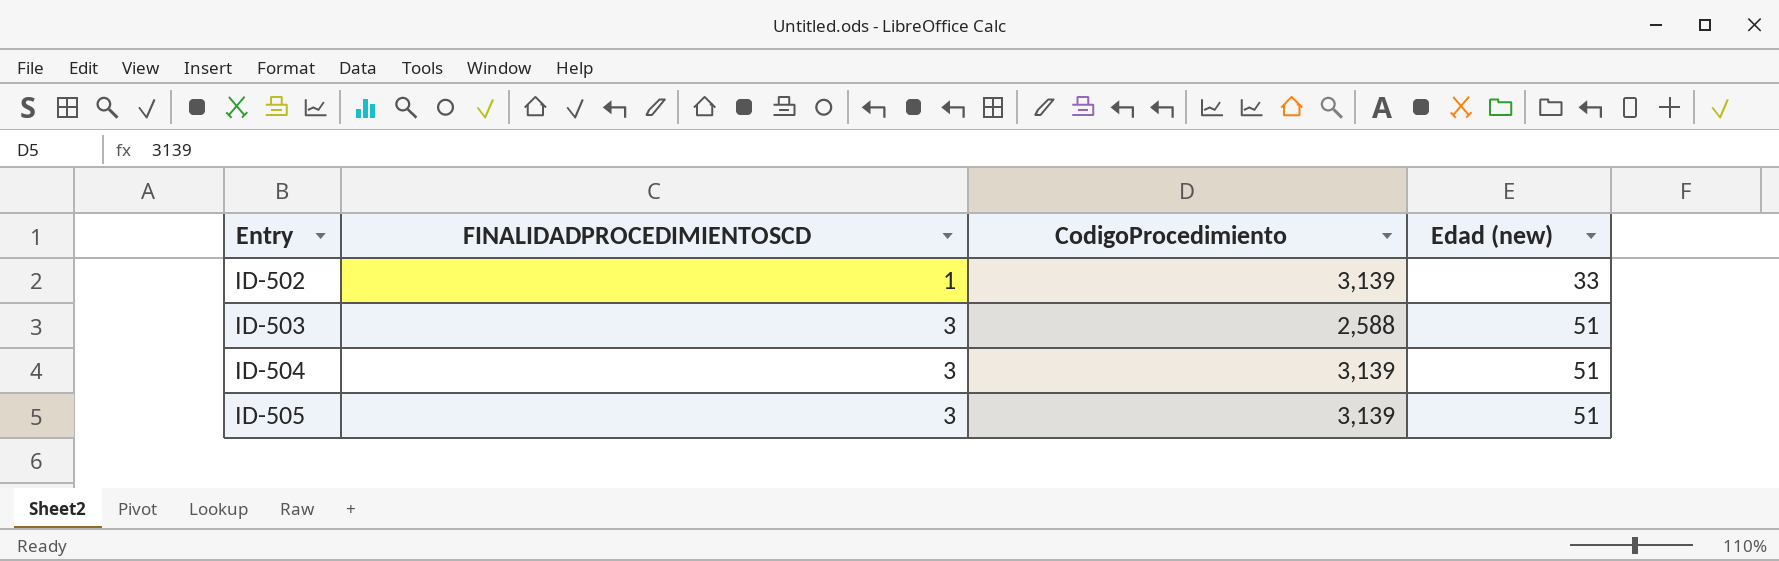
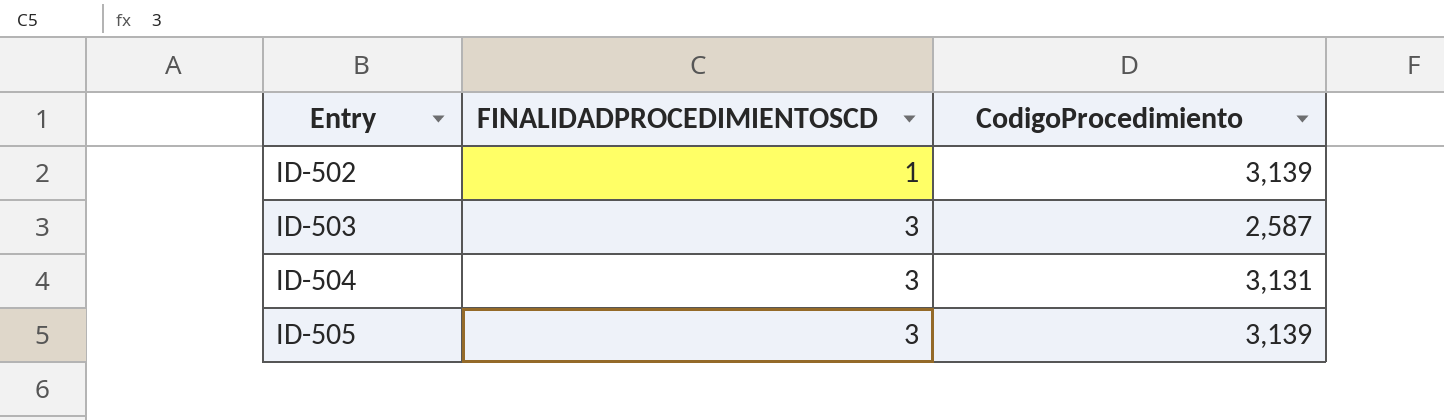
column Edad (new) | position: 4 -> none
ID-503 | CodigoProcedimiento: 2,588 -> 2,587
ID-504 | CodigoProcedimiento: 3,139 -> 3,131

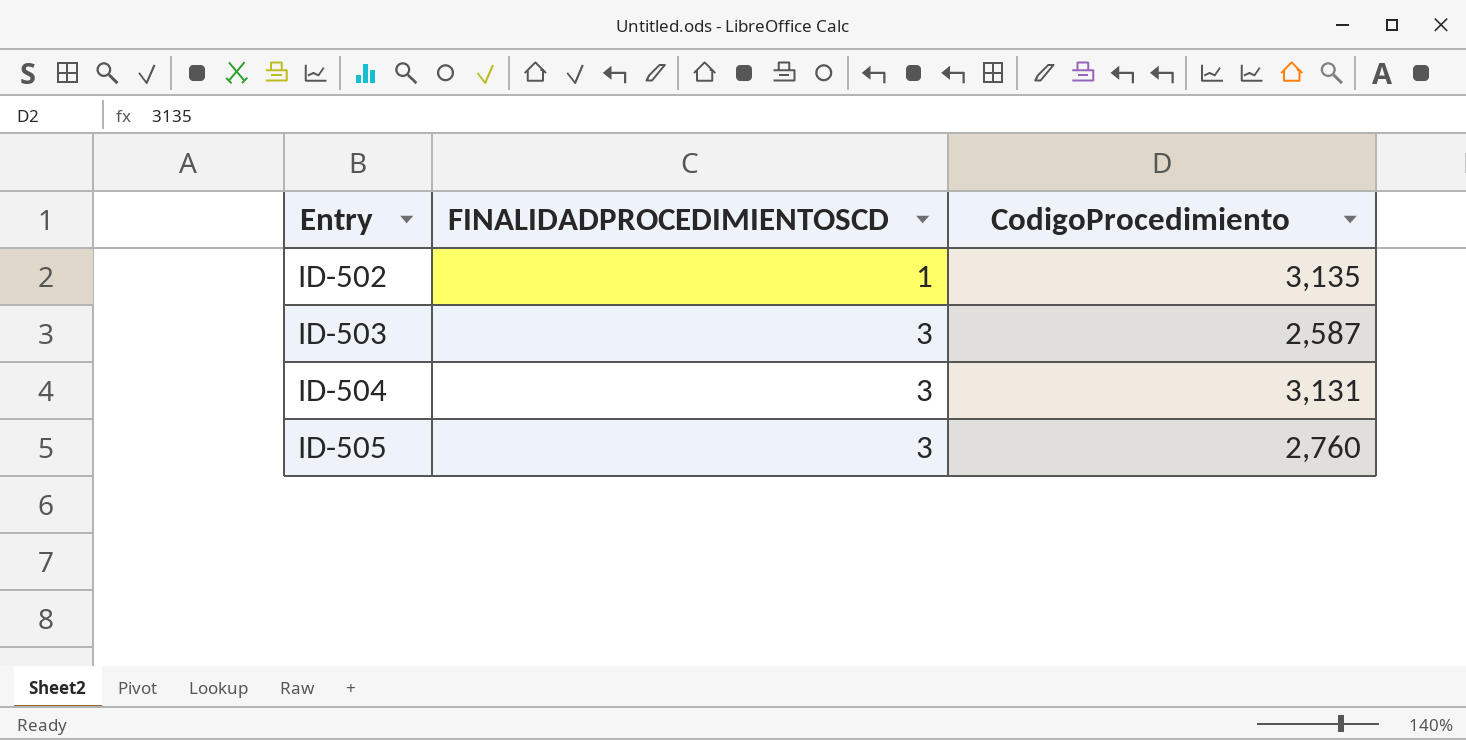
ID-502 | CodigoProcedimiento: 3,139 -> 3,135
ID-505 | CodigoProcedimiento: 3,139 -> 2,760

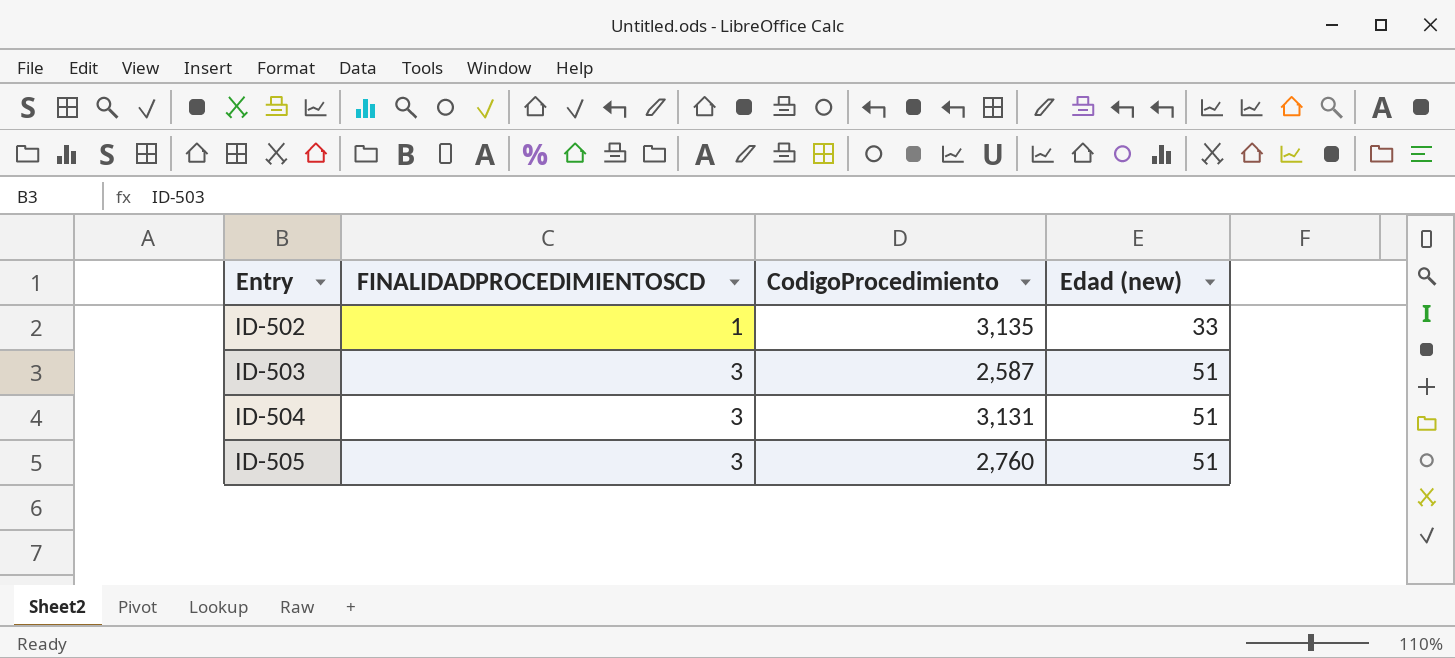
column Edad (new) | position: none -> 4

